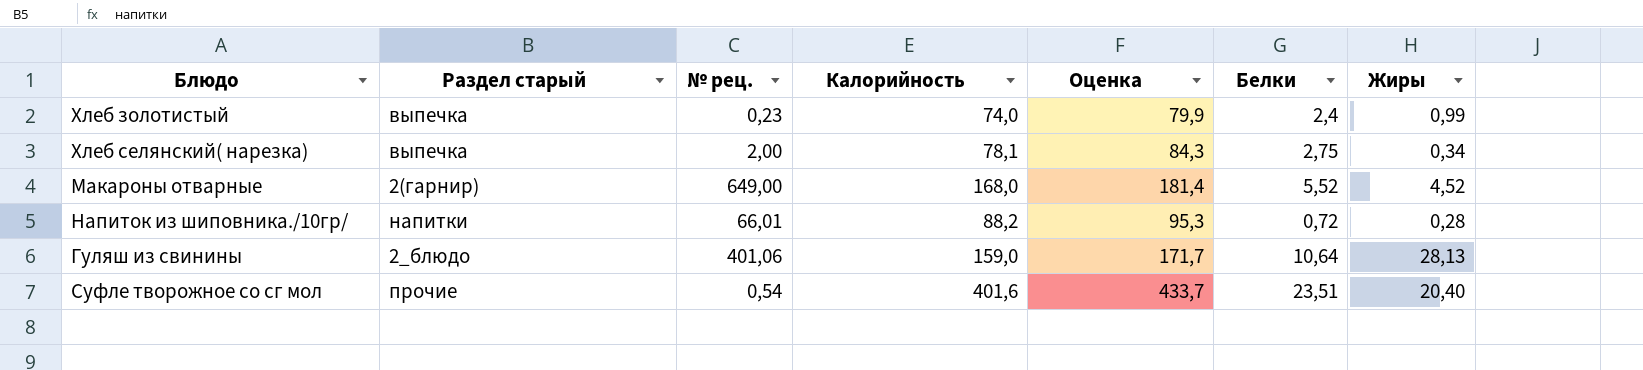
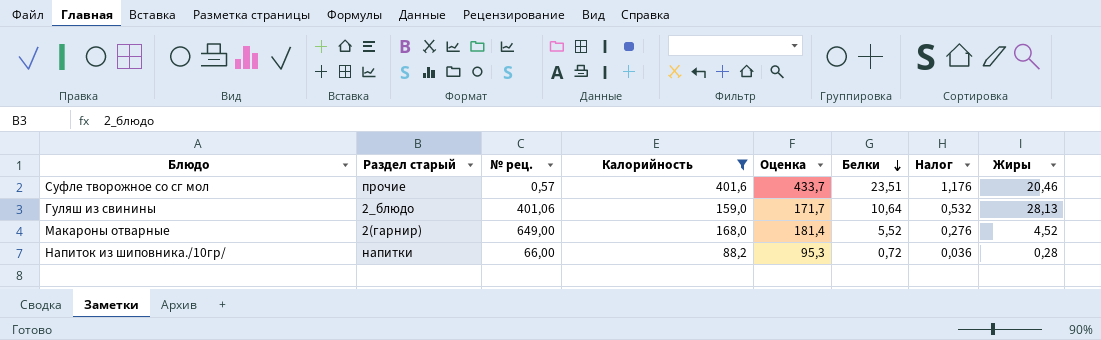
filter: none -> Калорийность >= 88,2
row order: none -> Белки descending
column Налог | formula: none -> [Белки] * 0,05
Суфле творожное со сг мол | № рец.: 0,54 -> 0,57
Суфле творожное со сг мол | Жиры: 20,40 -> 20,46
Напиток из шиповника./10гр/ | № рец.: 66,01 -> 66,00

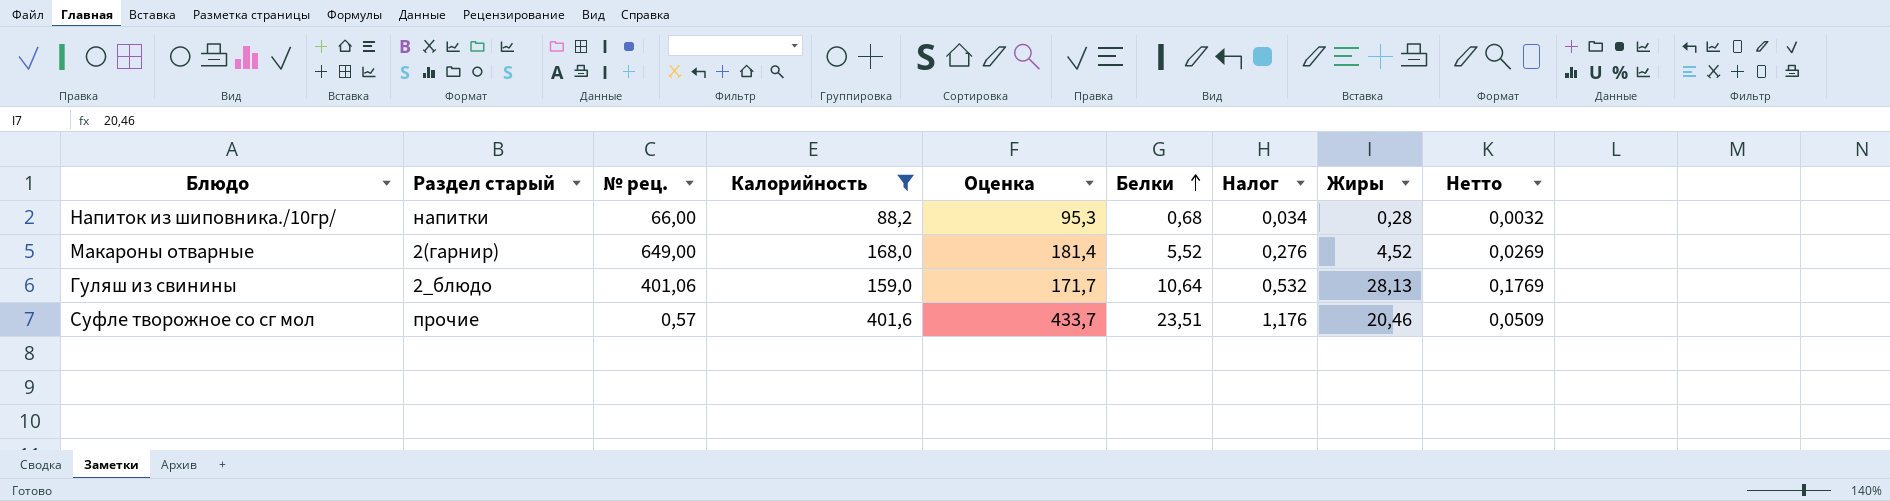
row order: Белки descending -> Белки ascending
column Нетто | formula: none -> [Жиры] / [Калорийность]
Напиток из шиповника./10гр/ | Белки: 0,72 -> 0,68
Напиток из шиповника./10гр/ | Налог: 0,036 -> 0,034

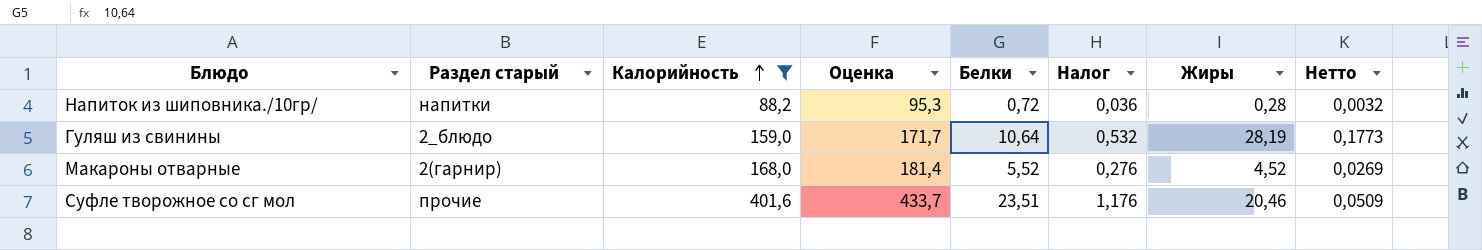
row order: Белки ascending -> Калорийность ascending
column № рец. | position: 3 -> none
Напиток из шиповника./10гр/ | Белки: 0,68 -> 0,72
Напиток из шиповника./10гр/ | Налог: 0,034 -> 0,036
Гуляш из свинины | Жиры: 28,13 -> 28,19
Гуляш из свинины | Нетто: 0,1769 -> 0,1773

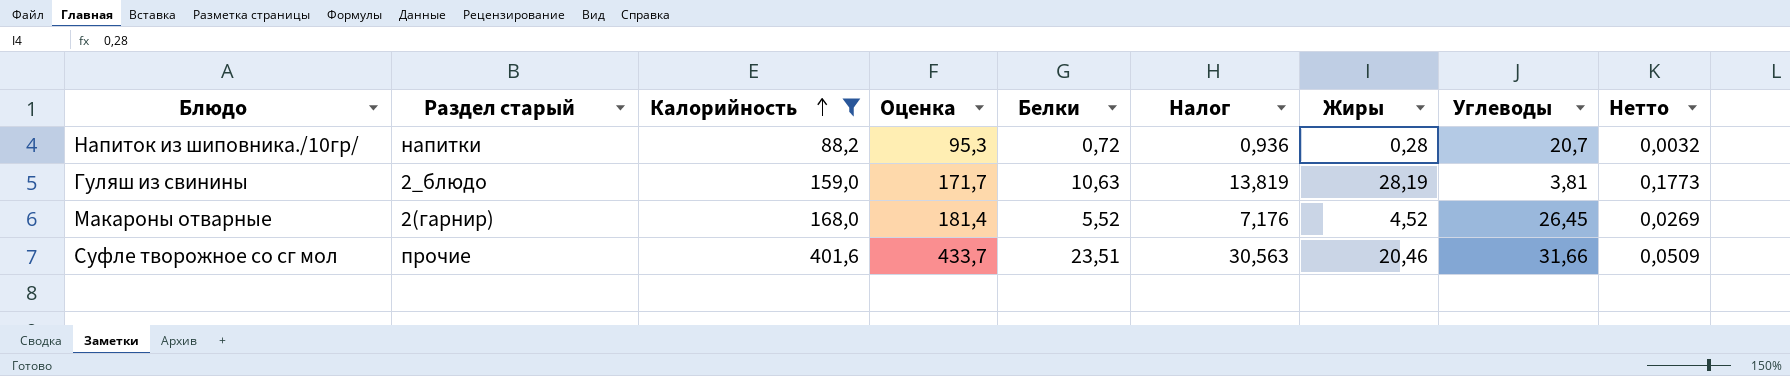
column Налог | formula: [Белки] * 0,05 -> [Белки] * 1,3
column Углеводы | position: none -> 8
Гуляш из свинины | Белки: 10,64 -> 10,63

